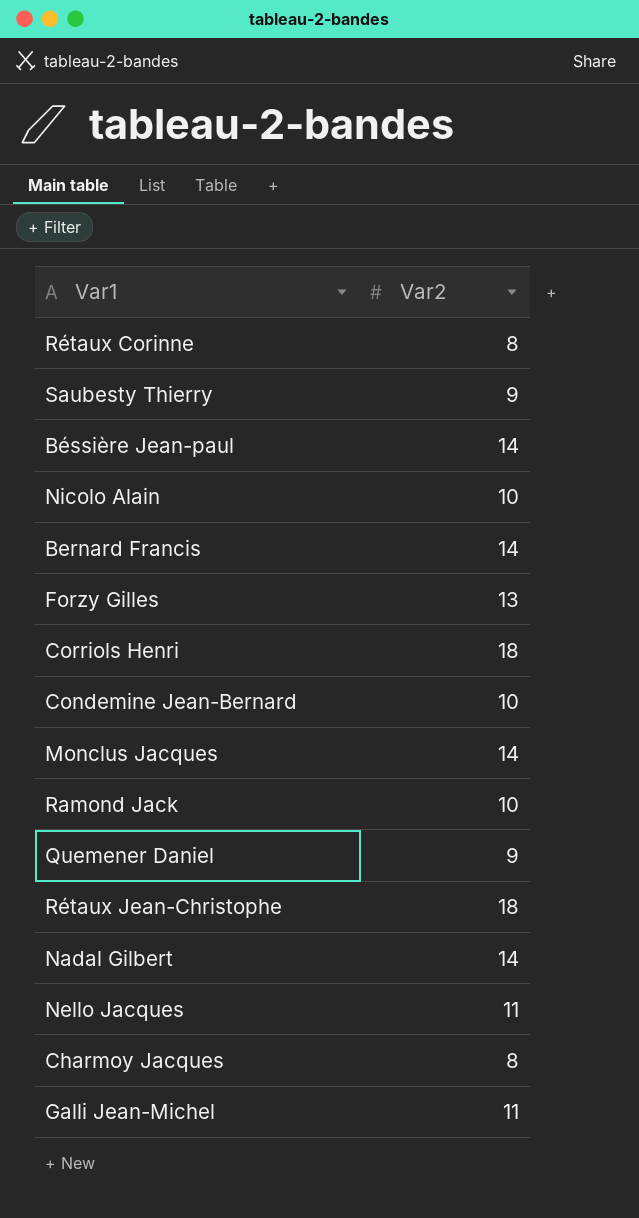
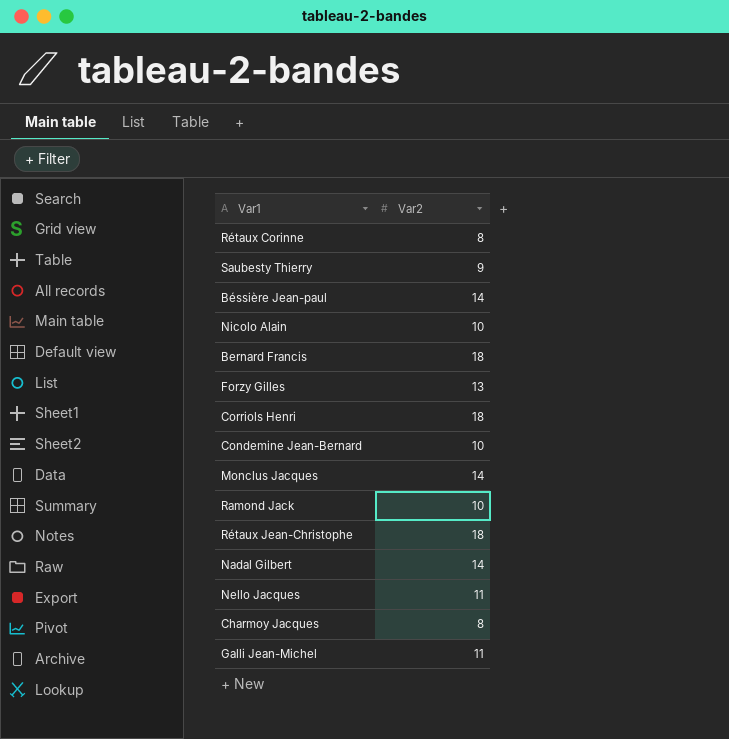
row Quemener Daniel: 9 -> none
Bernard Francis | Var2: 14 -> 18

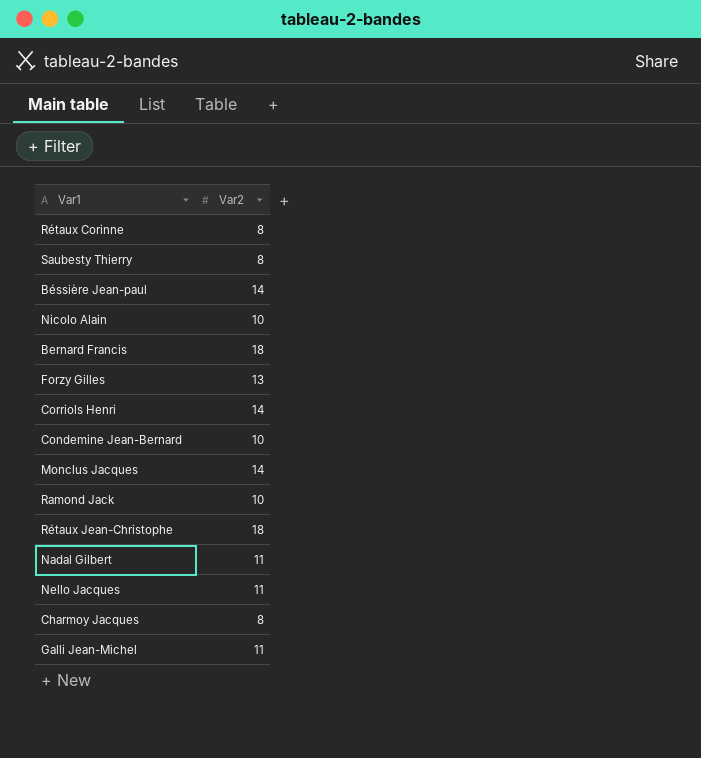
Saubesty Thierry | Var2: 9 -> 8
Corriols Henri | Var2: 18 -> 14
Nadal Gilbert | Var2: 14 -> 11

